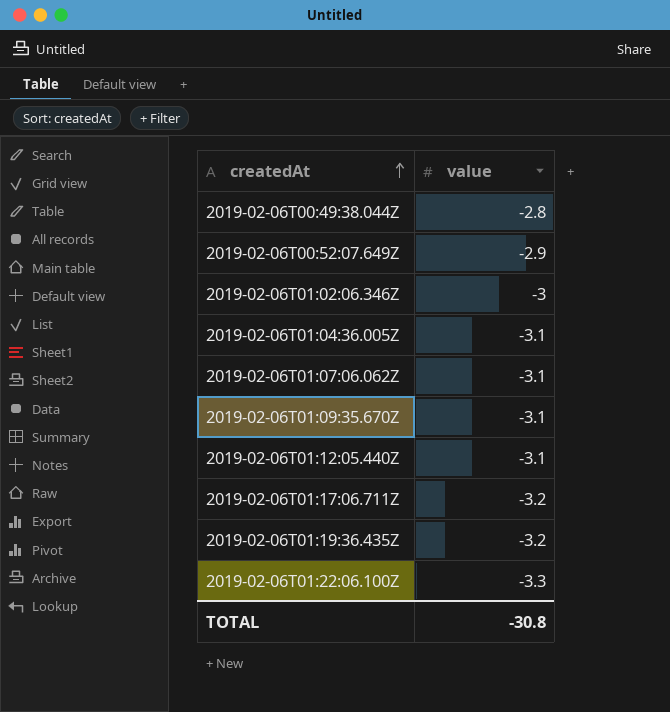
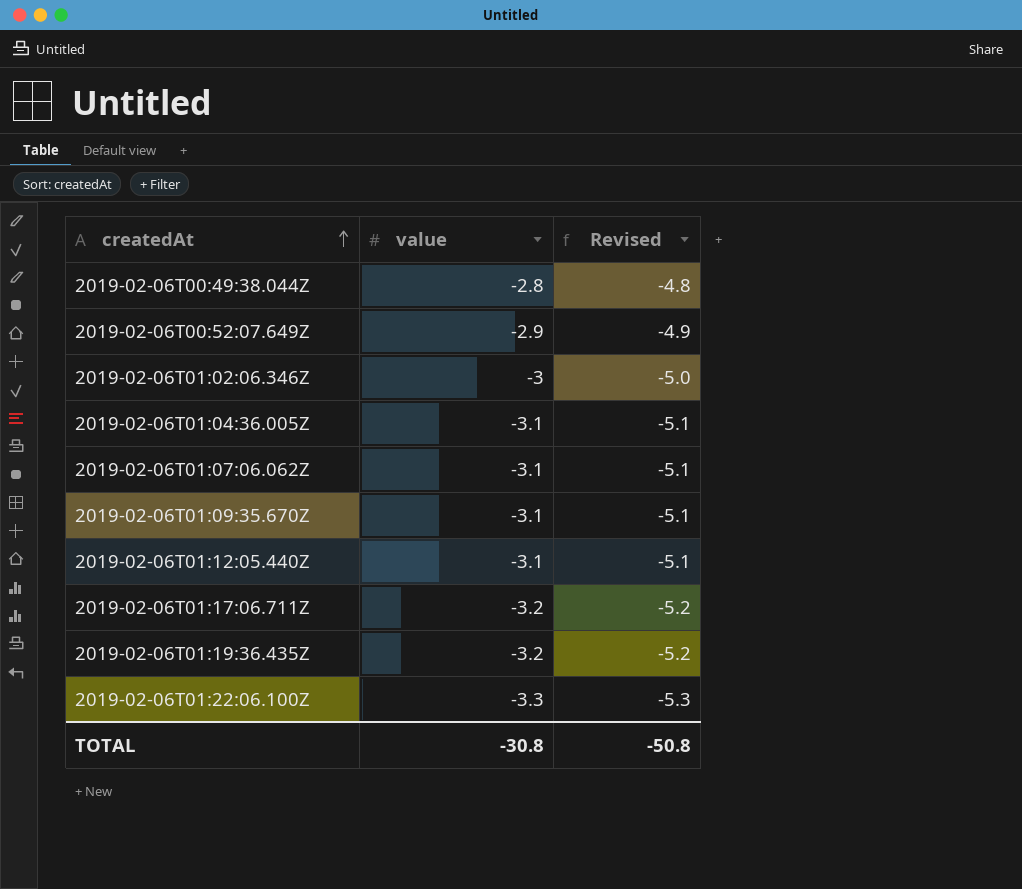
column Revised | formula: none -> [value] - 2

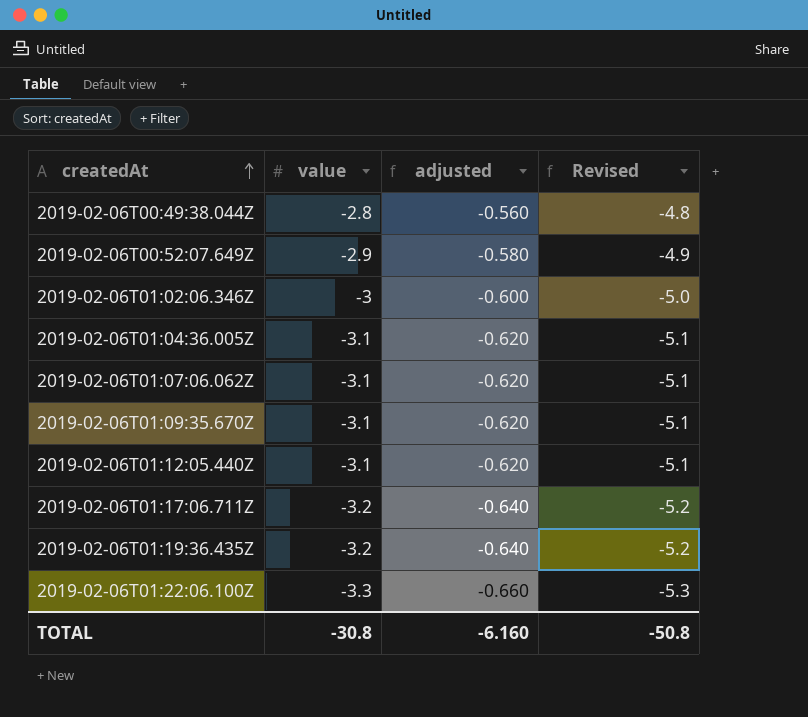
column adjusted | formula: none -> [value] * 0.2

